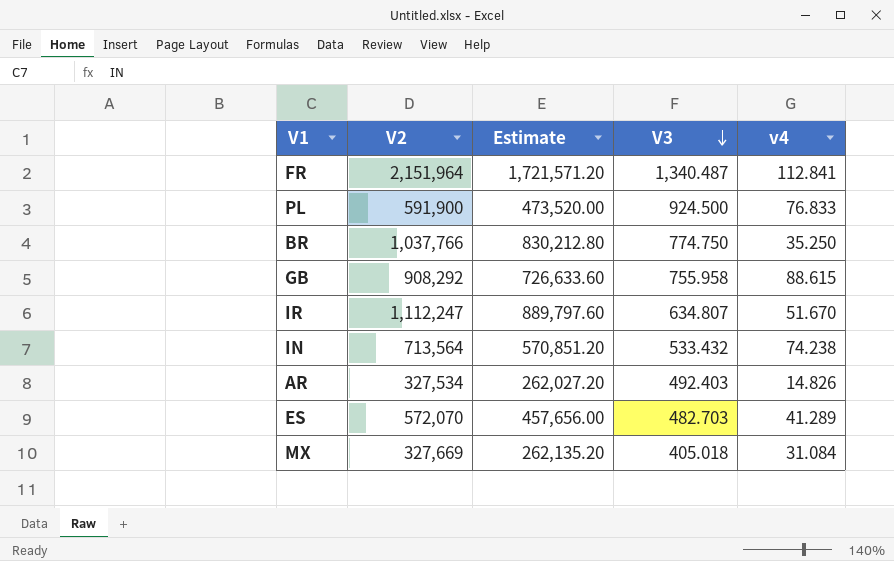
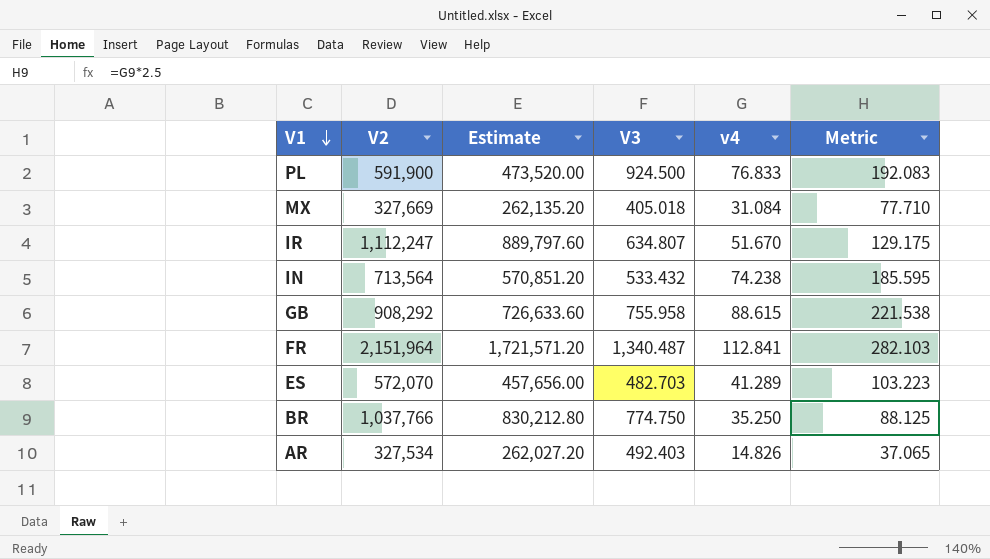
row order: V3 descending -> V1 descending
column Metric | formula: none -> [v4] * 2.5

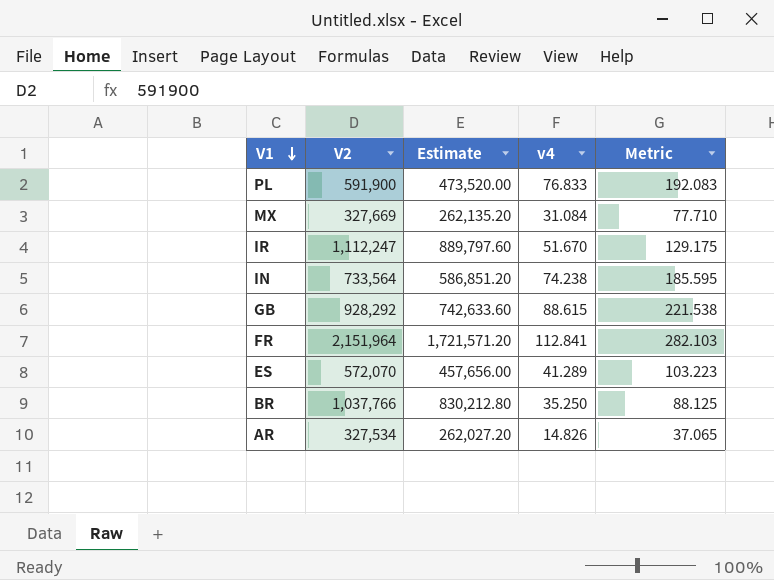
column V3 | position: 4 -> none
IN | V2: 713,564 -> 733,564
IN | Estimate: 570,851.20 -> 586,851.20
GB | V2: 908,292 -> 928,292
GB | Estimate: 726,633.60 -> 742,633.60

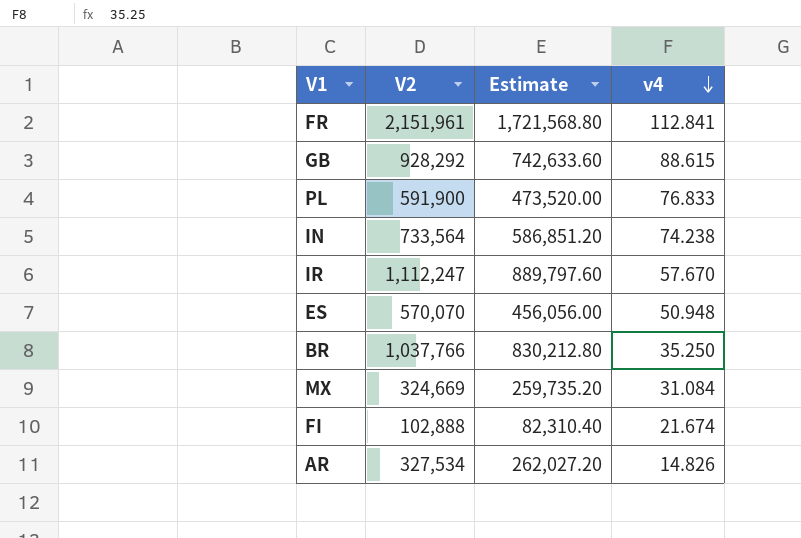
row order: V1 descending -> v4 descending
column Metric | formula: [v4] * 2.5 -> none
FR | V2: 2,151,964 -> 2,151,961
FR | Estimate: 1,721,571.20 -> 1,721,568.80
IR | v4: 51.670 -> 57.670
ES | V2: 572,070 -> 570,070
ES | Estimate: 457,656.00 -> 456,056.00
ES | v4: 41.289 -> 50.948
MX | V2: 327,669 -> 324,669
MX | Estimate: 262,135.20 -> 259,735.20
row FI: none -> 102,888 | 82,310.40 | 21.674

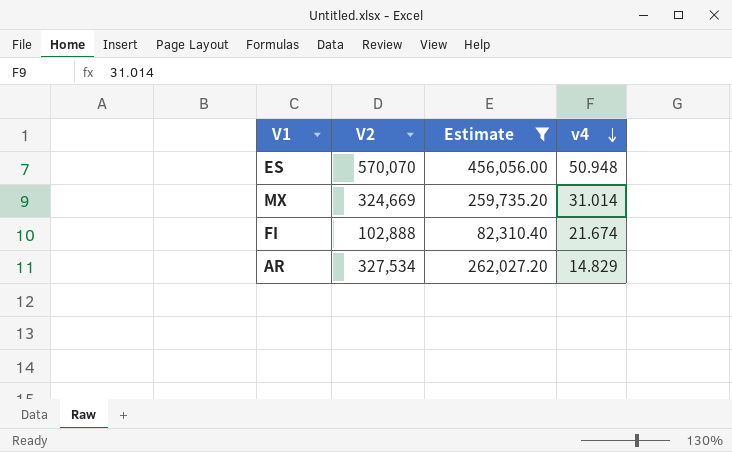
filter: none -> Estimate <= 456,056.00
MX | v4: 31.084 -> 31.014
AR | v4: 14.826 -> 14.829

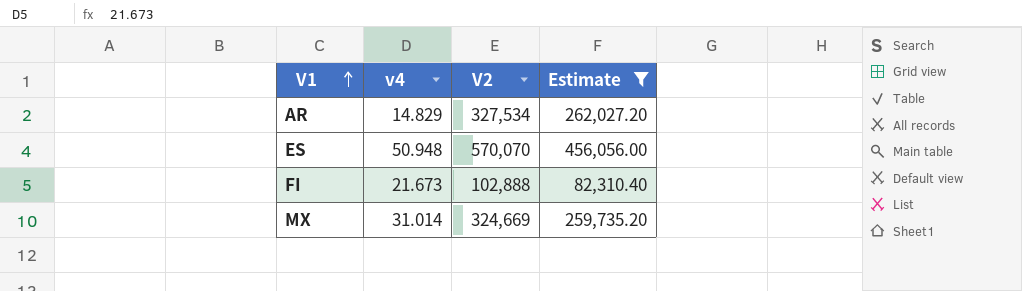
row order: v4 descending -> V1 ascending
column v4 | position: 4 -> 2
FI | v4: 21.674 -> 21.673

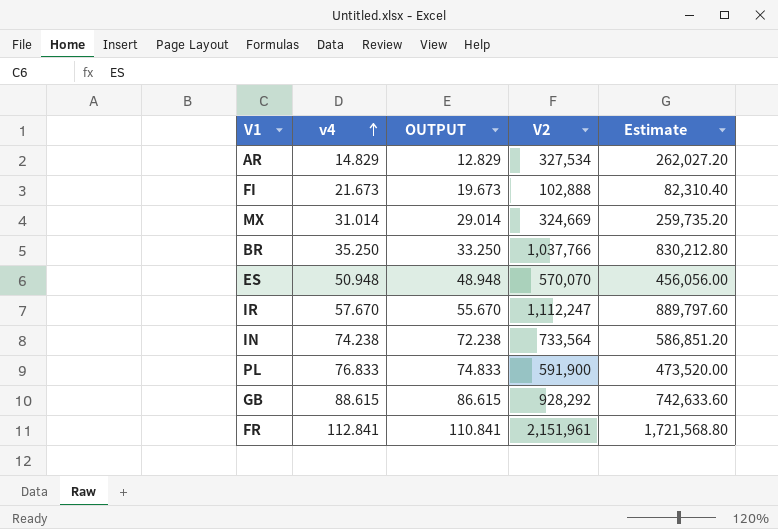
filter: Estimate <= 456,056.00 -> none
row order: V1 ascending -> v4 ascending
column OUTPUT | formula: none -> [v4] - 2

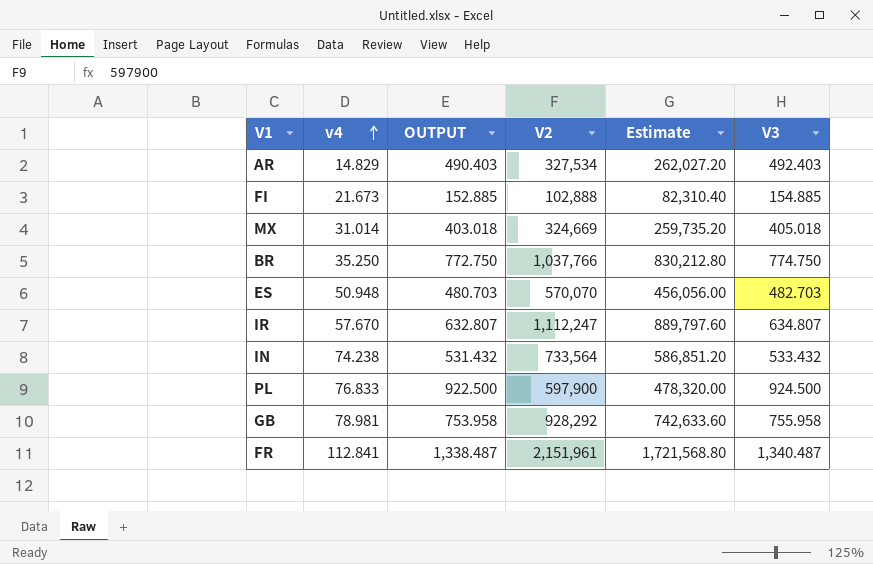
column OUTPUT | formula: [v4] - 2 -> [V3] - 2
column V3 | position: none -> 6
PL | V2: 591,900 -> 597,900
PL | Estimate: 473,520.00 -> 478,320.00
GB | v4: 88.615 -> 78.981

